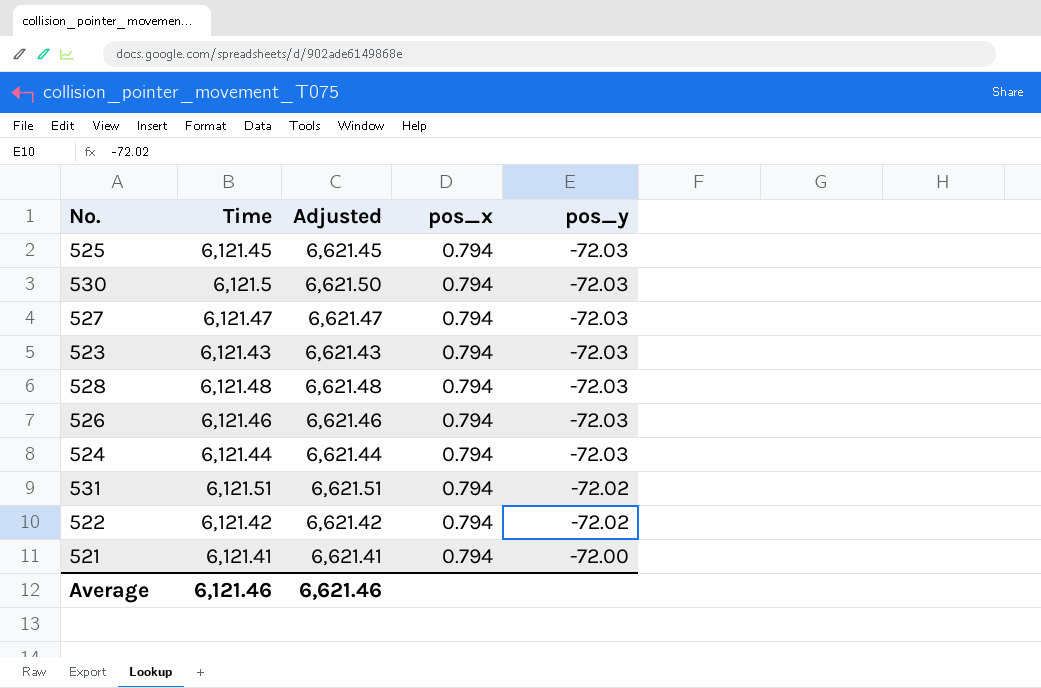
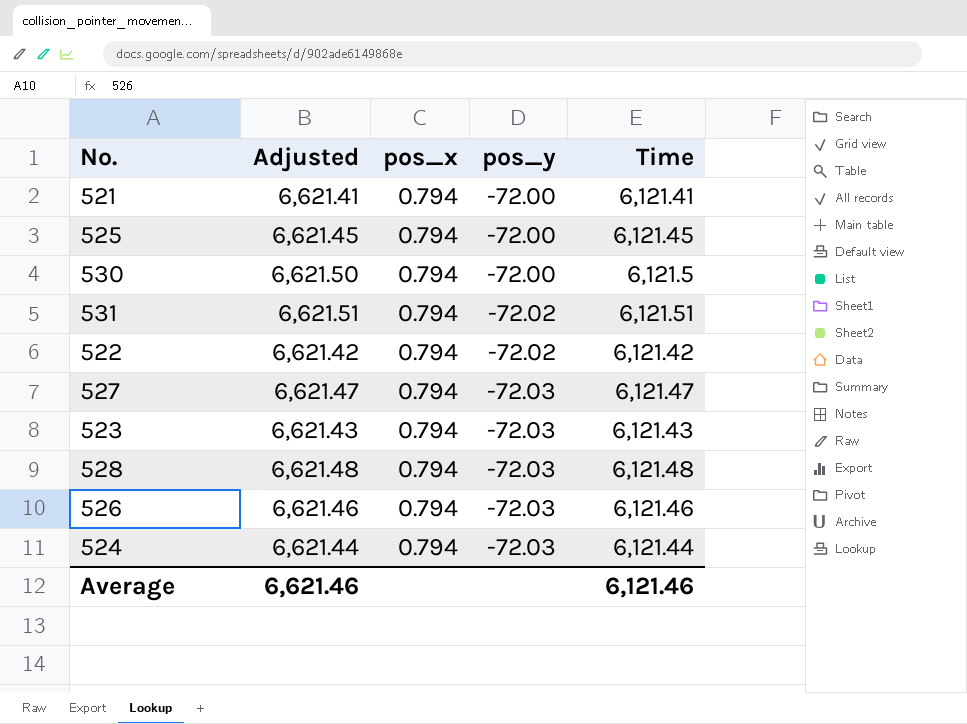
row order: pos_y ascending -> pos_y descending
column Time | position: 2 -> 5
525 | pos_y: -72.03 -> -72.00
530 | pos_y: -72.03 -> -72.00

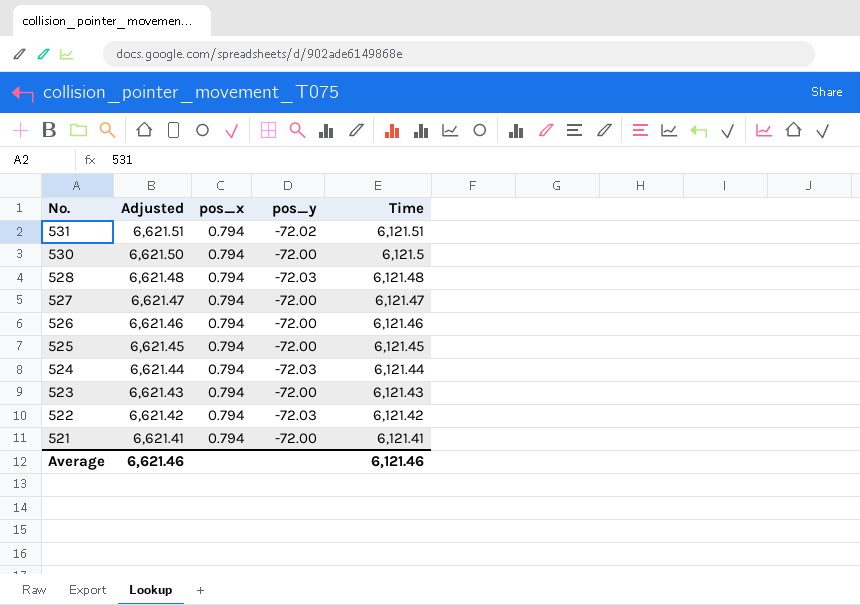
row order: pos_y descending -> No. descending
527 | pos_y: -72.03 -> -72.00
526 | pos_y: -72.03 -> -72.00
523 | pos_y: -72.03 -> -72.00
522 | pos_y: -72.02 -> -72.03

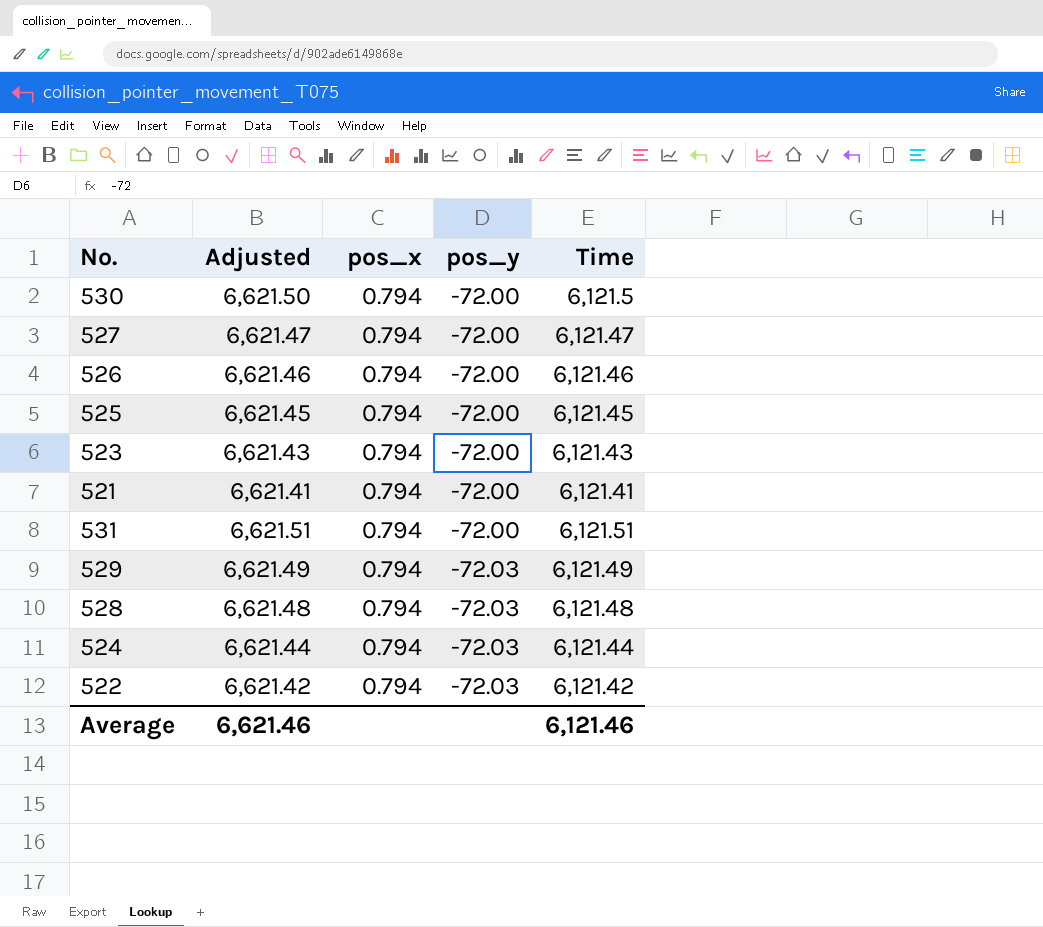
row order: No. descending -> pos_y descending
531 | pos_y: -72.02 -> -72.00
row 529: none -> 6,621.49 | 0.794 | -72.03 | 6,121.49

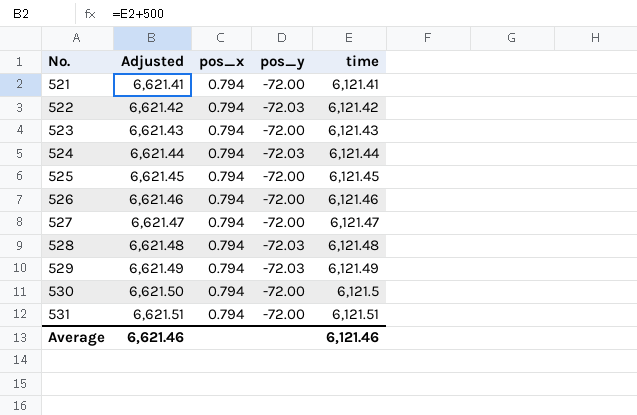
row order: pos_y descending -> No. ascending
column name: Time -> time

